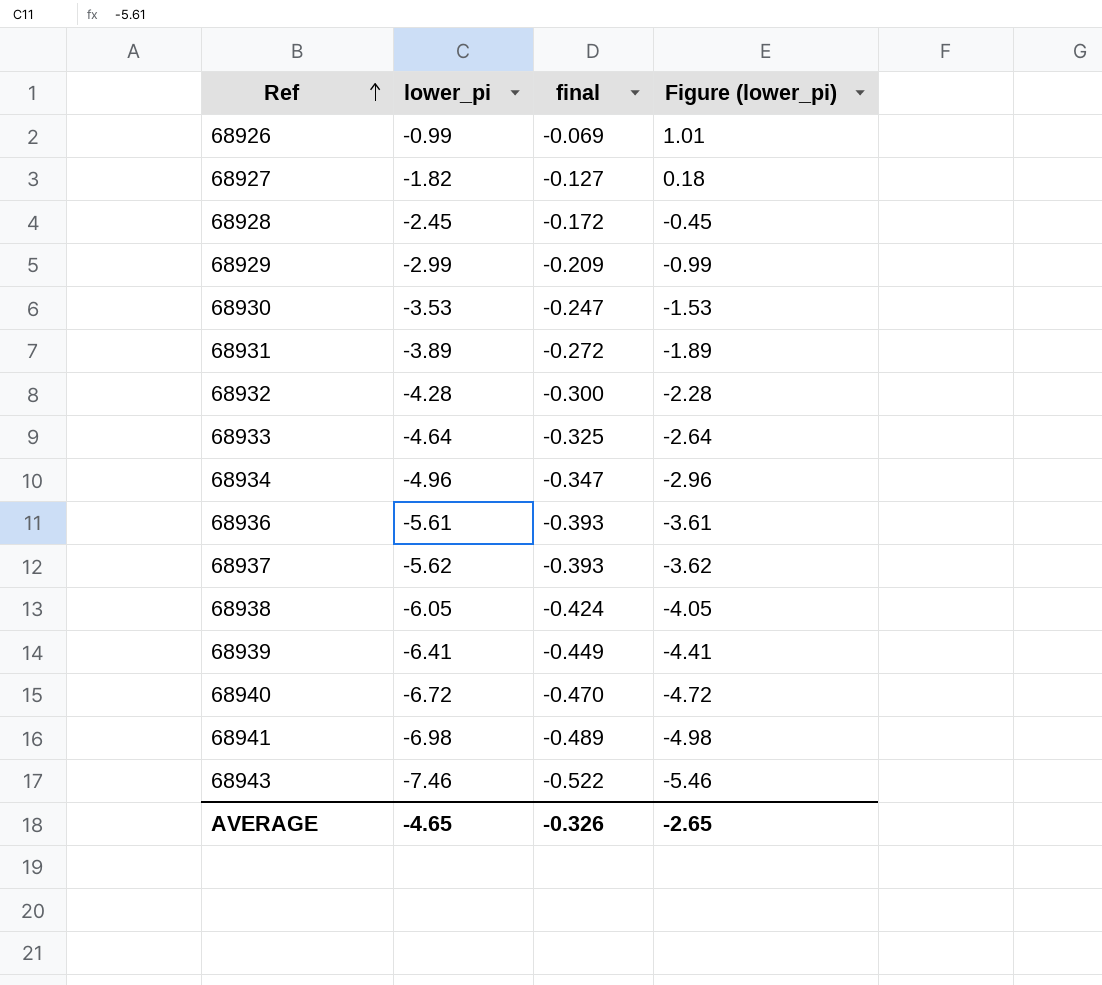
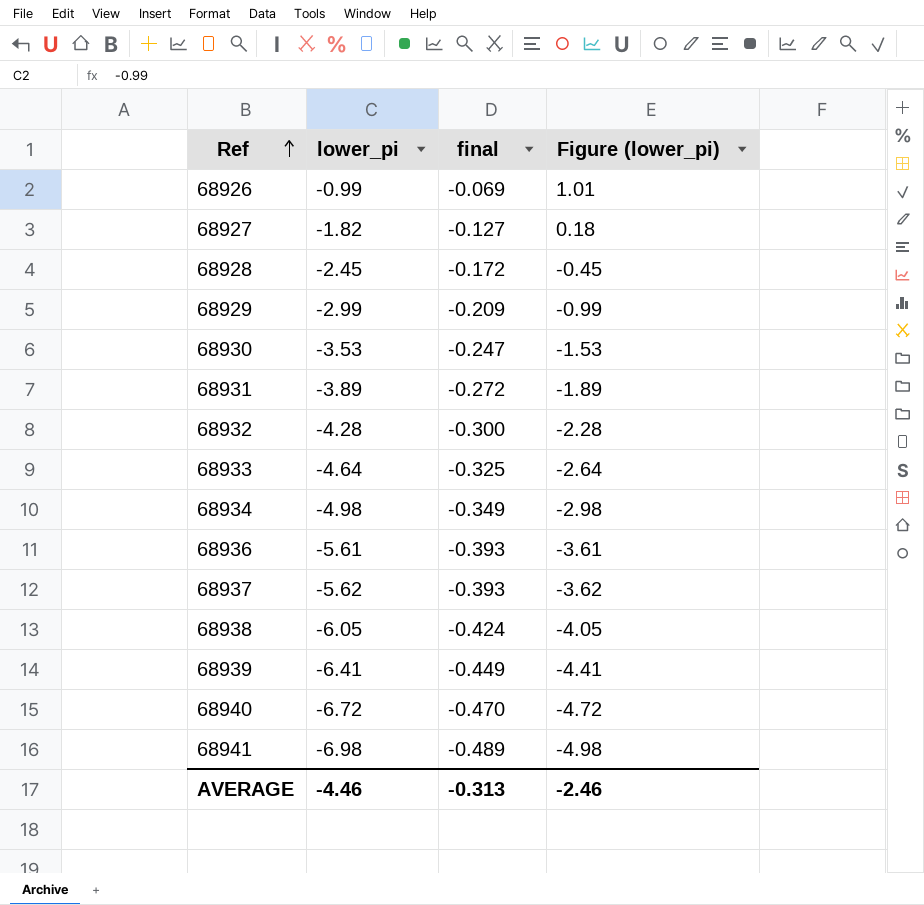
row 68943: -7.46 | -0.522 | -5.46 -> none
68934 | lower_pi: -4.96 -> -4.98
68934 | final: -0.347 -> -0.349
68934 | Figure (lower_pi): -2.96 -> -2.98
AVERAGE | lower_pi: -4.65 -> -4.46
AVERAGE | final: -0.326 -> -0.313
AVERAGE | Figure (lower_pi): -2.65 -> -2.46

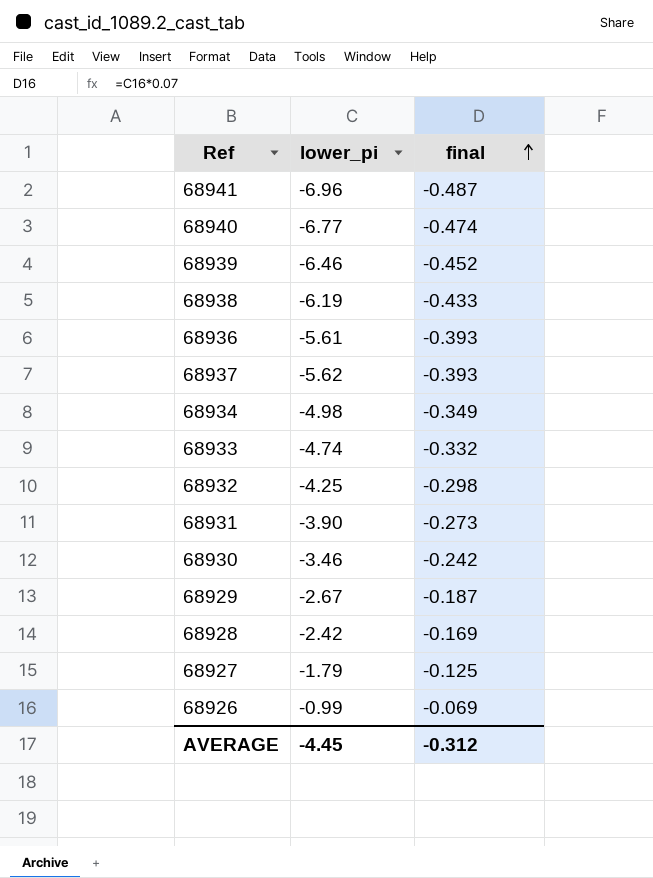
row order: Ref ascending -> final ascending
column Figure (lower_pi) | formula: [lower_pi] + 2 -> none
68941 | lower_pi: -6.98 -> -6.96
68941 | final: -0.489 -> -0.487
68940 | lower_pi: -6.72 -> -6.77
68940 | final: -0.470 -> -0.474
68939 | lower_pi: -6.41 -> -6.46
68939 | final: -0.449 -> -0.452
68938 | lower_pi: -6.05 -> -6.19
68938 | final: -0.424 -> -0.433
68933 | lower_pi: -4.64 -> -4.74
68933 | final: -0.325 -> -0.332
68932 | lower_pi: -4.28 -> -4.25
68932 | final: -0.300 -> -0.298
68931 | lower_pi: -3.89 -> -3.90
68931 | final: -0.272 -> -0.273
68930 | lower_pi: -3.53 -> -3.46
68930 | final: -0.247 -> -0.242
68929 | lower_pi: -2.99 -> -2.67
68929 | final: -0.209 -> -0.187
68928 | lower_pi: -2.45 -> -2.42
68928 | final: -0.172 -> -0.169
68927 | lower_pi: -1.82 -> -1.79
68927 | final: -0.127 -> -0.125
AVERAGE | lower_pi: -4.46 -> -4.45
AVERAGE | final: -0.313 -> -0.312

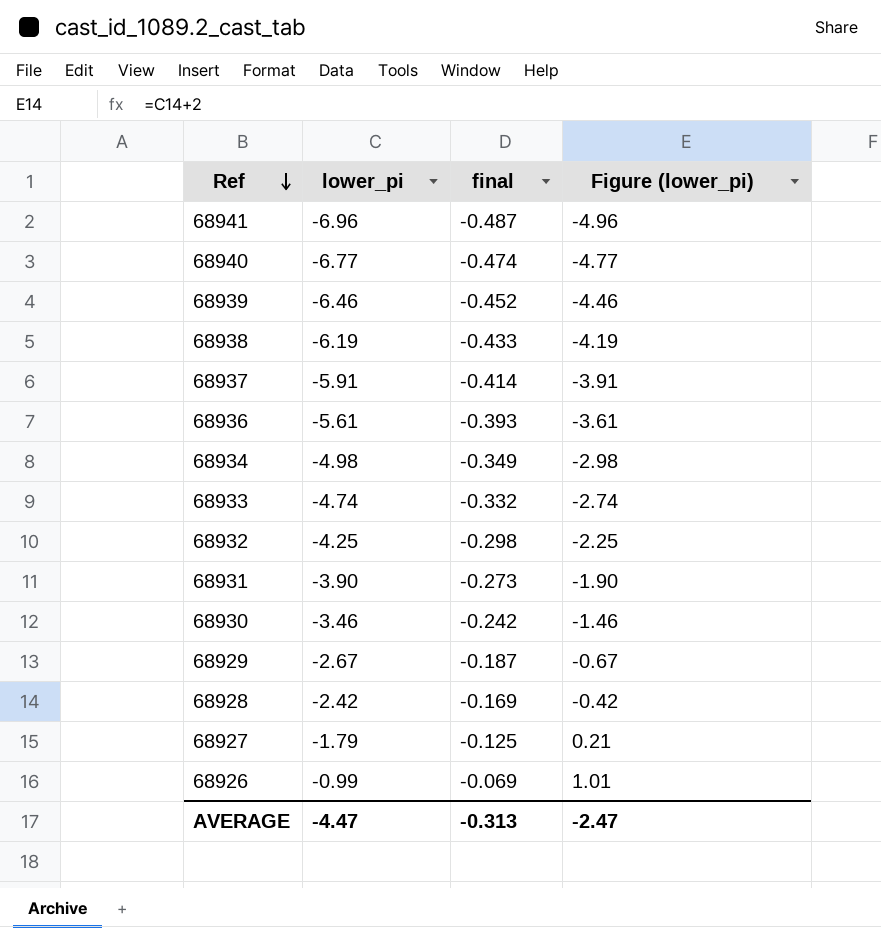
row order: final ascending -> Ref descending
column Figure (lower_pi) | formula: none -> [lower_pi] + 2
68937 | lower_pi: -5.62 -> -5.91
68937 | final: -0.393 -> -0.414
AVERAGE | lower_pi: -4.45 -> -4.47
AVERAGE | final: -0.312 -> -0.313

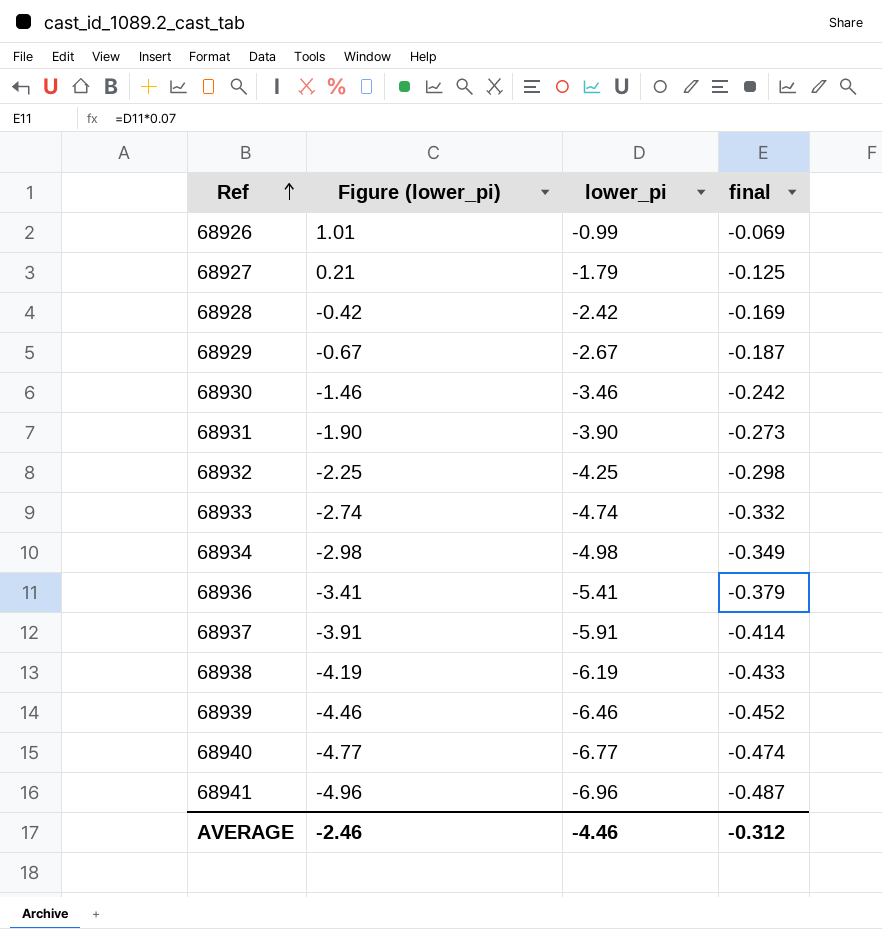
row order: Ref descending -> Ref ascending
column Figure (lower_pi) | position: 4 -> 2
68936 | Figure (lower_pi): -3.61 -> -3.41
68936 | lower_pi: -5.61 -> -5.41
68936 | final: -0.393 -> -0.379
AVERAGE | Figure (lower_pi): -2.47 -> -2.46
AVERAGE | lower_pi: -4.47 -> -4.46
AVERAGE | final: -0.313 -> -0.312

